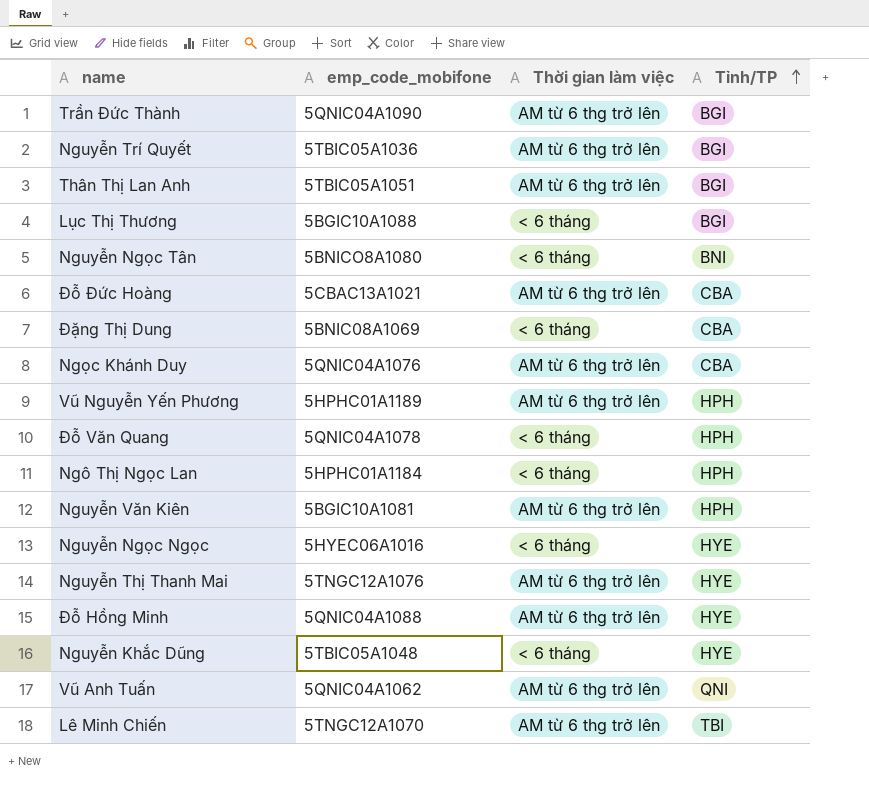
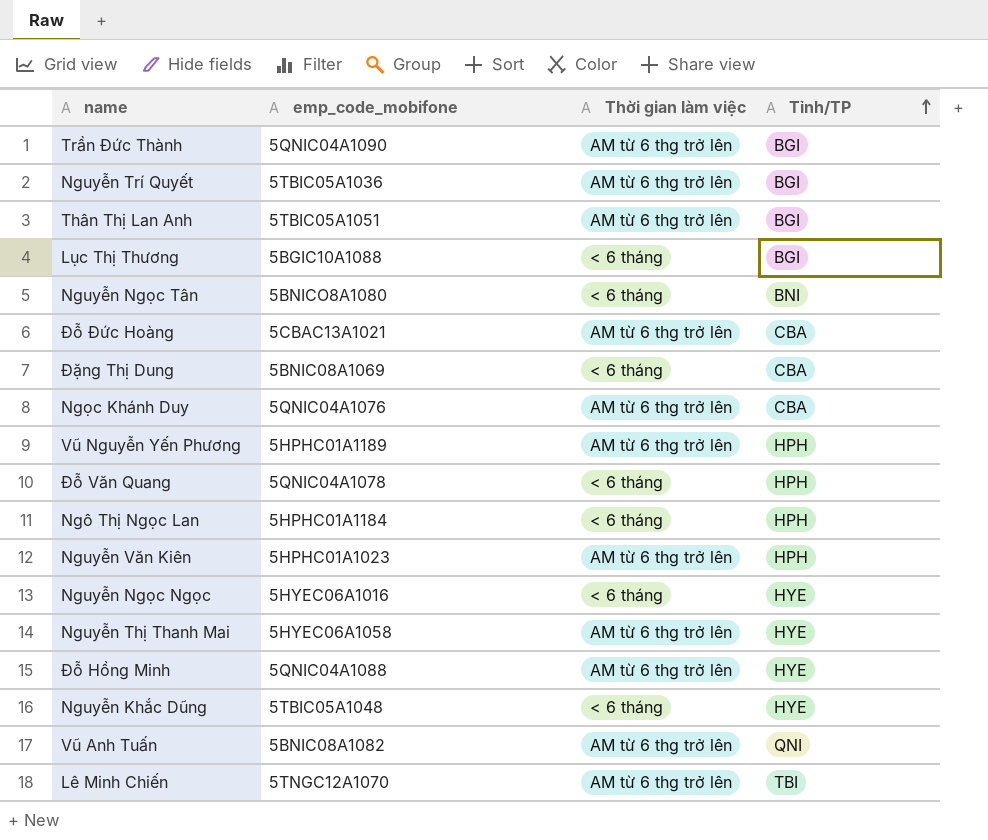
Nguyễn Văn Kiên | emp_code_mobifone: 5BGIC10A1081 -> 5HPHC01A1023
Nguyễn Thị Thanh Mai | emp_code_mobifone: 5TNGC12A1076 -> 5HYEC06A1058
Vũ Anh Tuấn | emp_code_mobifone: 5QNIC04A1062 -> 5BNIC08A1082

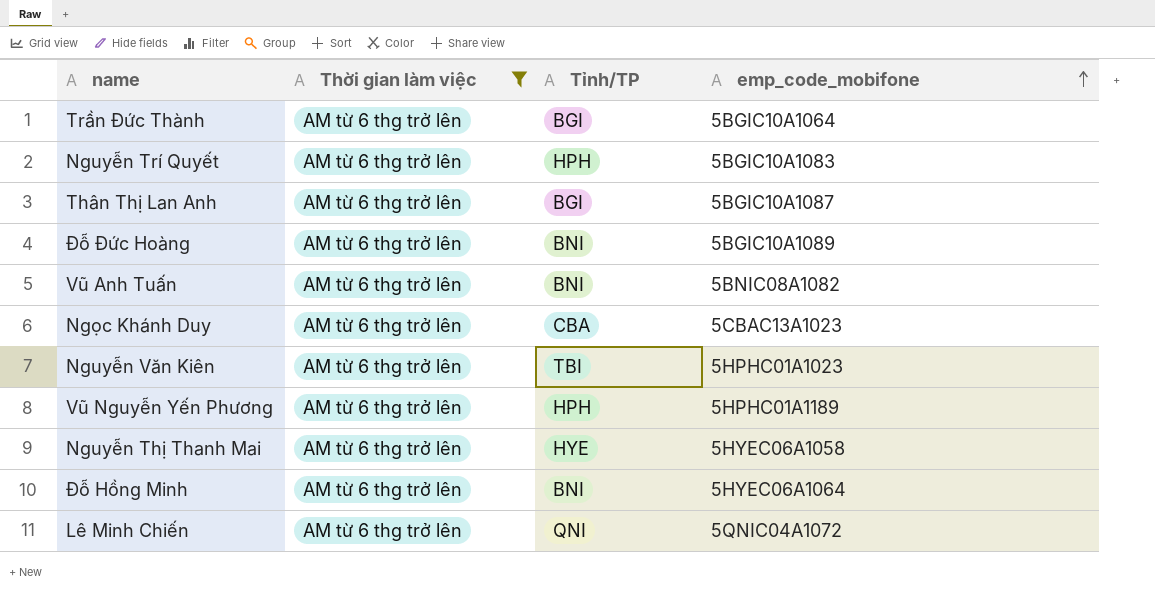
filter: none -> Thời gian làm việc = AM từ 6 thg trở lên
row order: Tỉnh/TP ascending -> emp_code_mobifone ascending
column emp_code_mobifone | position: 2 -> 4
Trần Đức Thành | emp_code_mobifone: 5QNIC04A1090 -> 5BGIC10A1064
Nguyễn Trí Quyết | Tỉnh/TP: BGI -> HPH
Nguyễn Trí Quyết | emp_code_mobifone: 5TBIC05A1036 -> 5BGIC10A1083
Thân Thị Lan Anh | emp_code_mobifone: 5TBIC05A1051 -> 5BGIC10A1087
Đỗ Đức Hoàng | Tỉnh/TP: CBA -> BNI
Đỗ Đức Hoàng | emp_code_mobifone: 5CBAC13A1021 -> 5BGIC10A1089
Vũ Anh Tuấn | Tỉnh/TP: QNI -> BNI
Ngọc Khánh Duy | emp_code_mobifone: 5QNIC04A1076 -> 5CBAC13A1023
Nguyễn Văn Kiên | Tỉnh/TP: HPH -> TBI
Đỗ Hồng Minh | Tỉnh/TP: HYE -> BNI
Đỗ Hồng Minh | emp_code_mobifone: 5QNIC04A1088 -> 5HYEC06A1064
Lê Minh Chiến | Tỉnh/TP: TBI -> QNI
Lê Minh Chiến | emp_code_mobifone: 5TNGC12A1070 -> 5QNIC04A1072

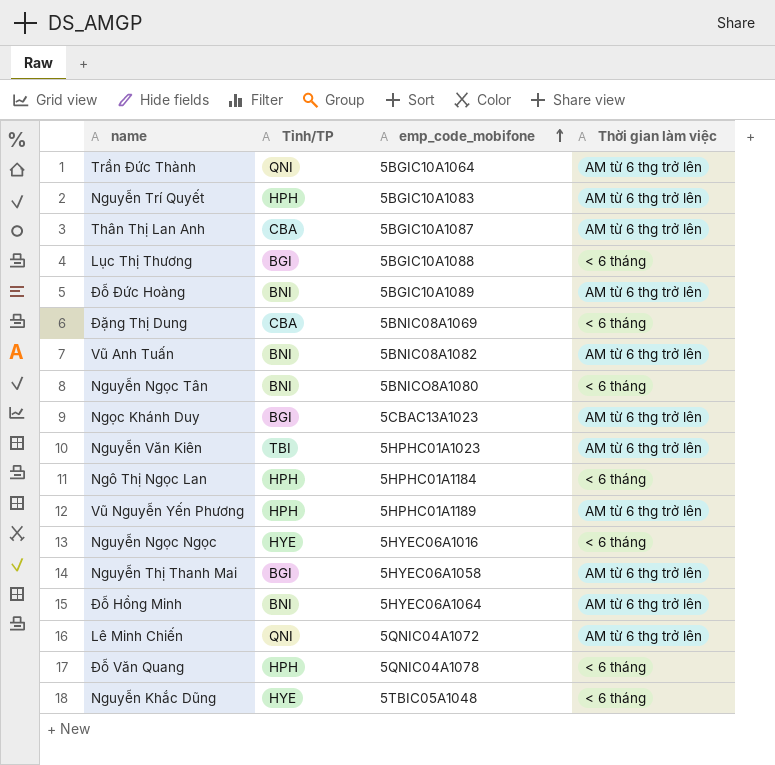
filter: Thời gian làm việc = AM từ 6 thg trở lên -> none
column Thời gian làm việc | position: 2 -> 4
Trần Đức Thành | Tỉnh/TP: BGI -> QNI
Thân Thị Lan Anh | Tỉnh/TP: BGI -> CBA
Ngọc Khánh Duy | Tỉnh/TP: CBA -> BGI
Nguyễn Thị Thanh Mai | Tỉnh/TP: HYE -> BGI

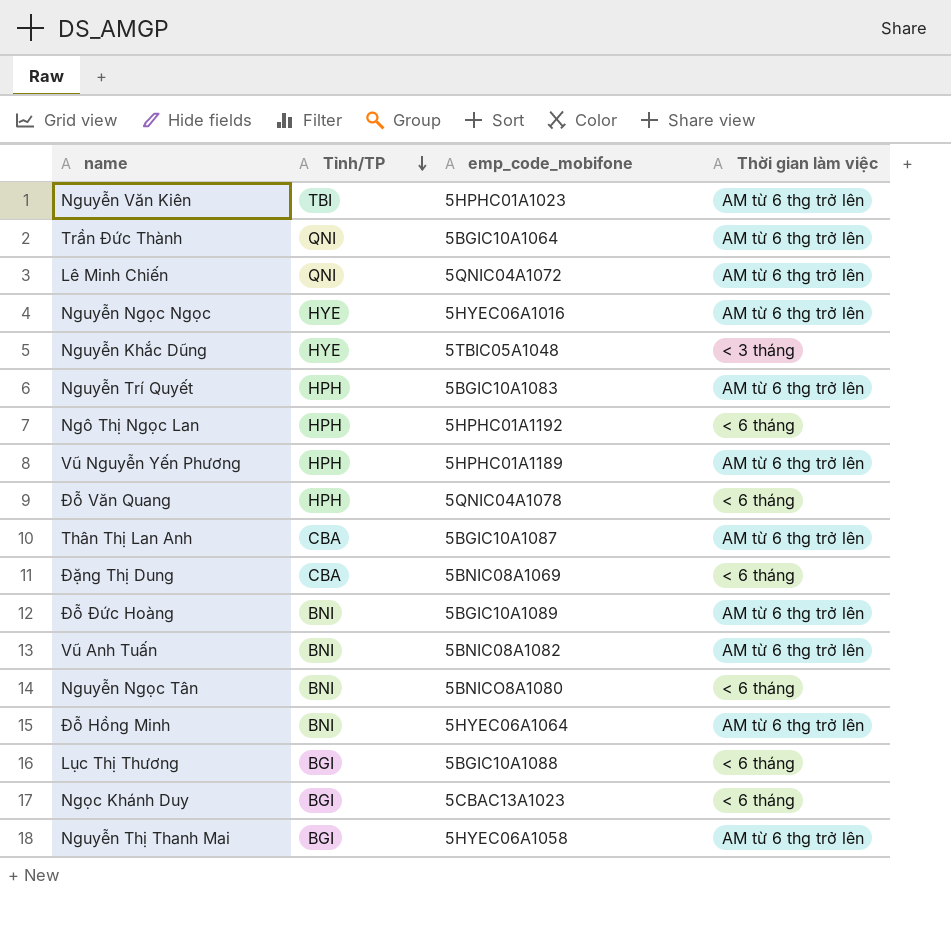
row order: emp_code_mobifone ascending -> Tỉnh/TP descending
Nguyễn Ngọc Ngọc | Thời gian làm việc: < 6 tháng -> AM từ 6 thg trở lên
Nguyễn Khắc Dũng | Thời gian làm việc: < 6 tháng -> < 3 tháng
Ngô Thị Ngọc Lan | emp_code_mobifone: 5HPHC01A1184 -> 5HPHC01A1192
Ngọc Khánh Duy | Thời gian làm việc: AM từ 6 thg trở lên -> < 6 tháng

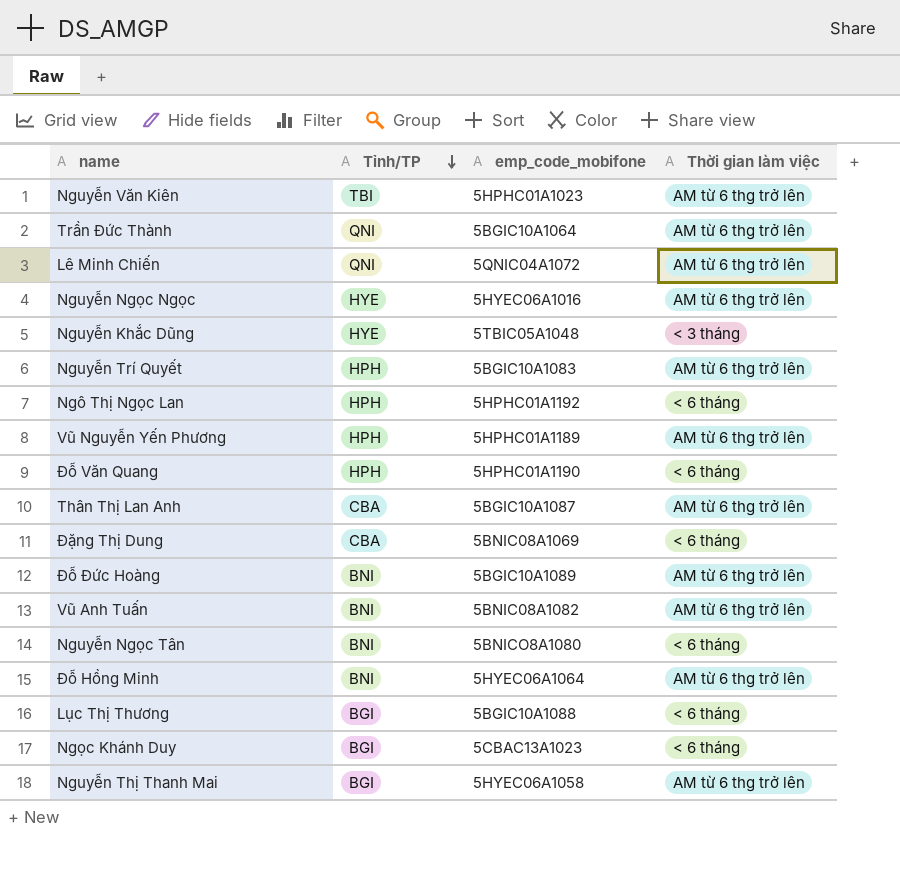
Đỗ Văn Quang | emp_code_mobifone: 5QNIC04A1078 -> 5HPHC01A1190

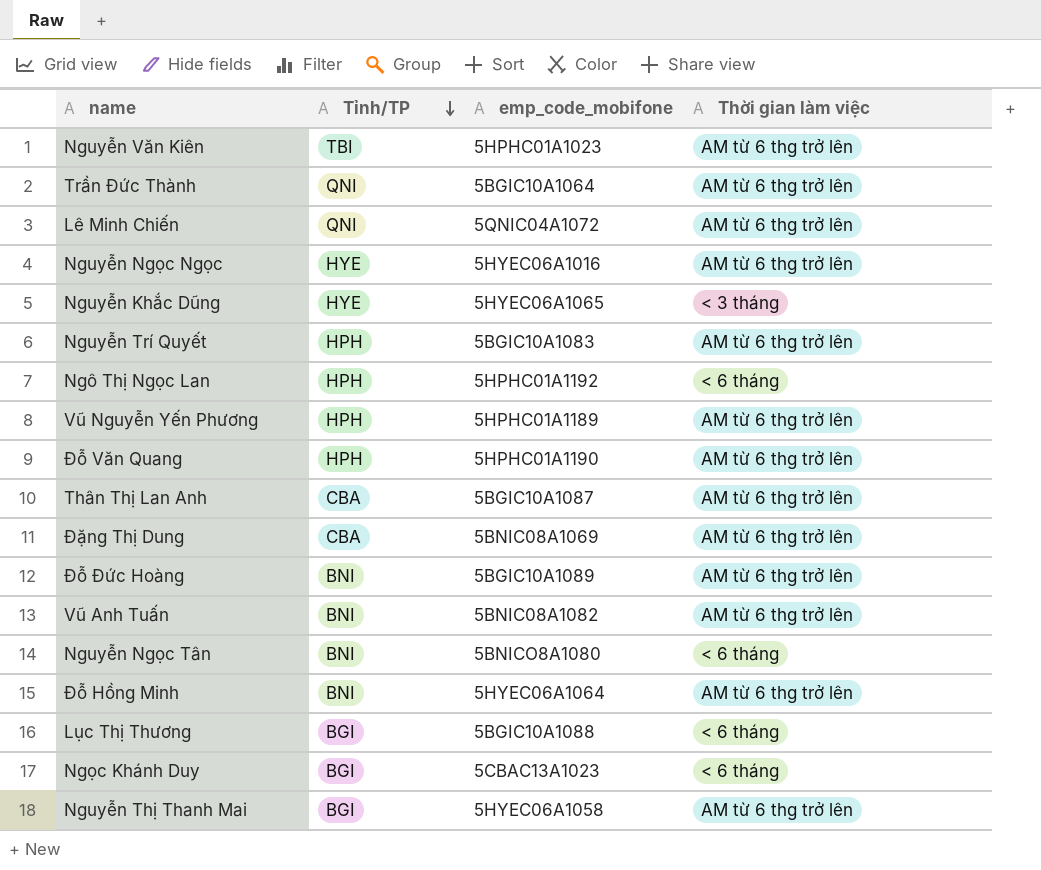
Nguyễn Khắc Dũng | emp_code_mobifone: 5TBIC05A1048 -> 5HYEC06A1065
Đỗ Văn Quang | Thời gian làm việc: < 6 tháng -> AM từ 6 thg trở lên
Đặng Thị Dung | Thời gian làm việc: < 6 tháng -> AM từ 6 thg trở lên

